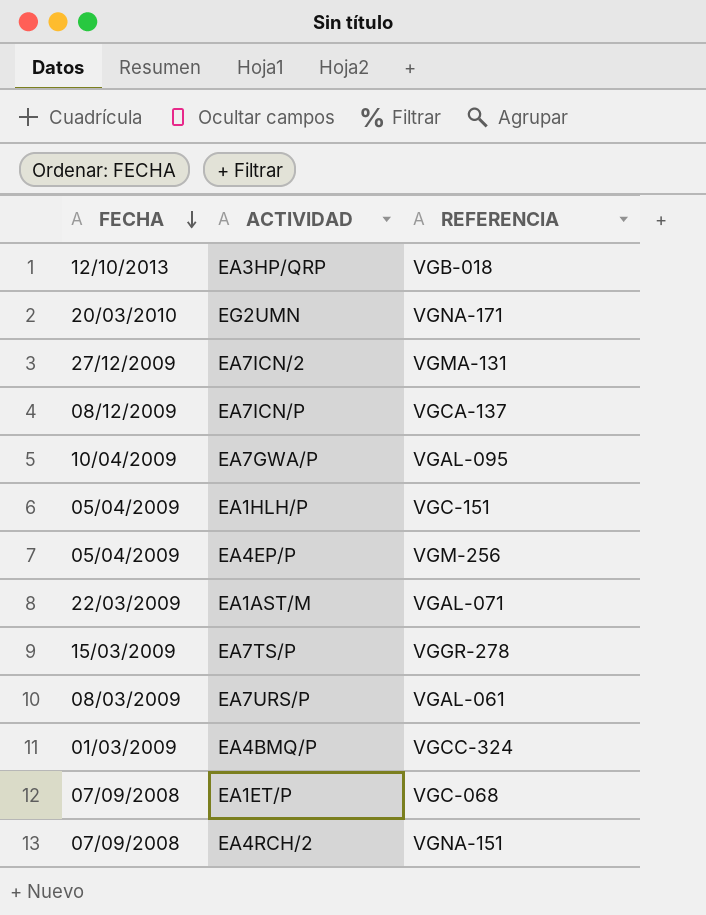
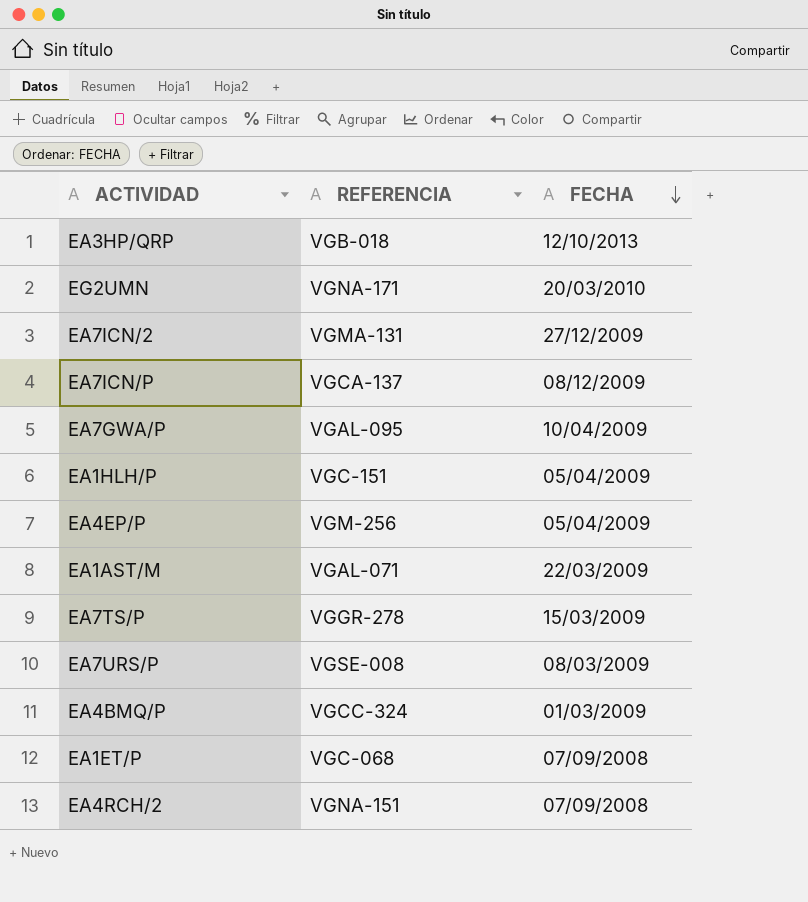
column FECHA | position: 1 -> 3
EA7URS/P | REFERENCIA: VGAL-061 -> VGSE-008

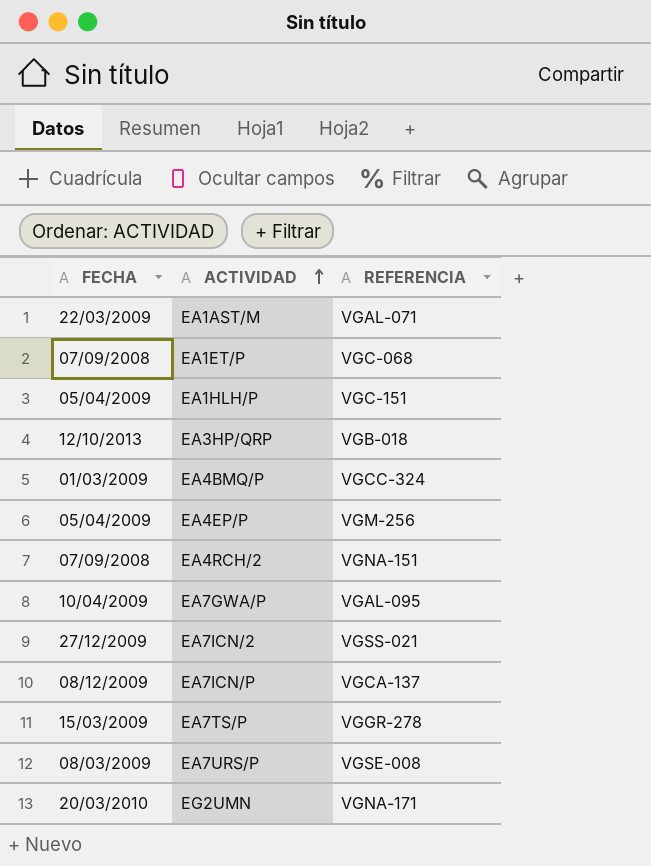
row order: FECHA descending -> ACTIVIDAD ascending
column FECHA | position: 3 -> 1
EA7ICN/2 | REFERENCIA: VGMA-131 -> VGSS-021

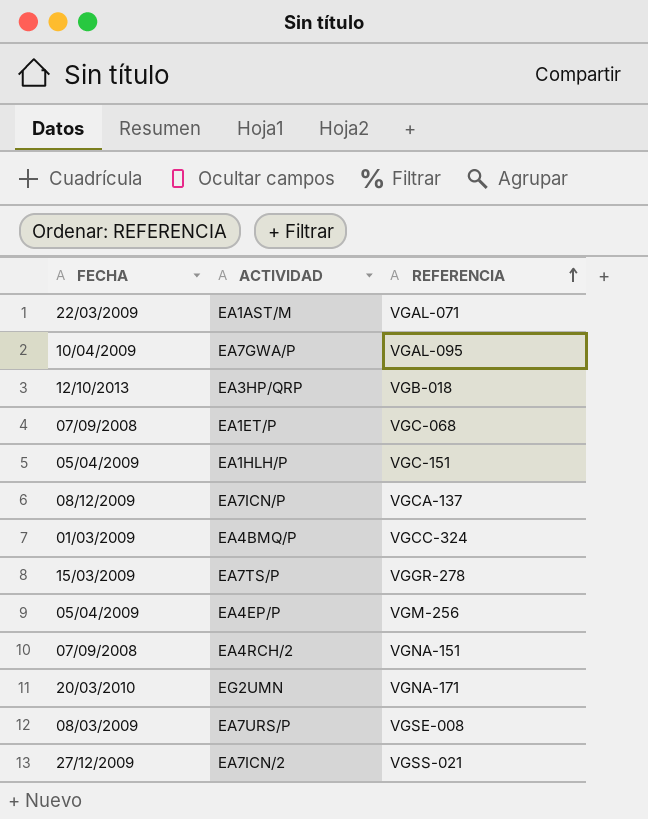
row order: ACTIVIDAD ascending -> REFERENCIA ascending

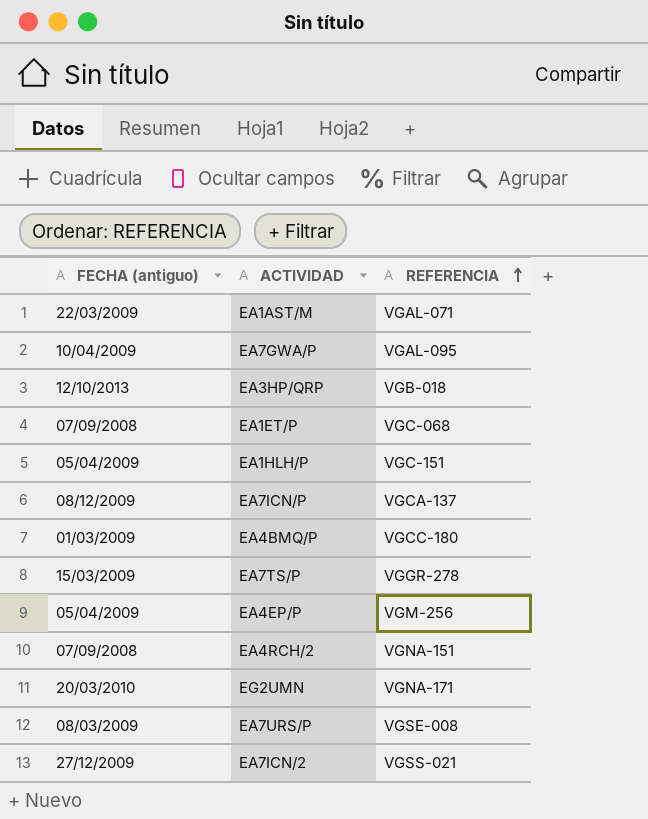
column name: FECHA -> FECHA (antiguo)
EA4BMQ/P | REFERENCIA: VGCC-324 -> VGCC-180

